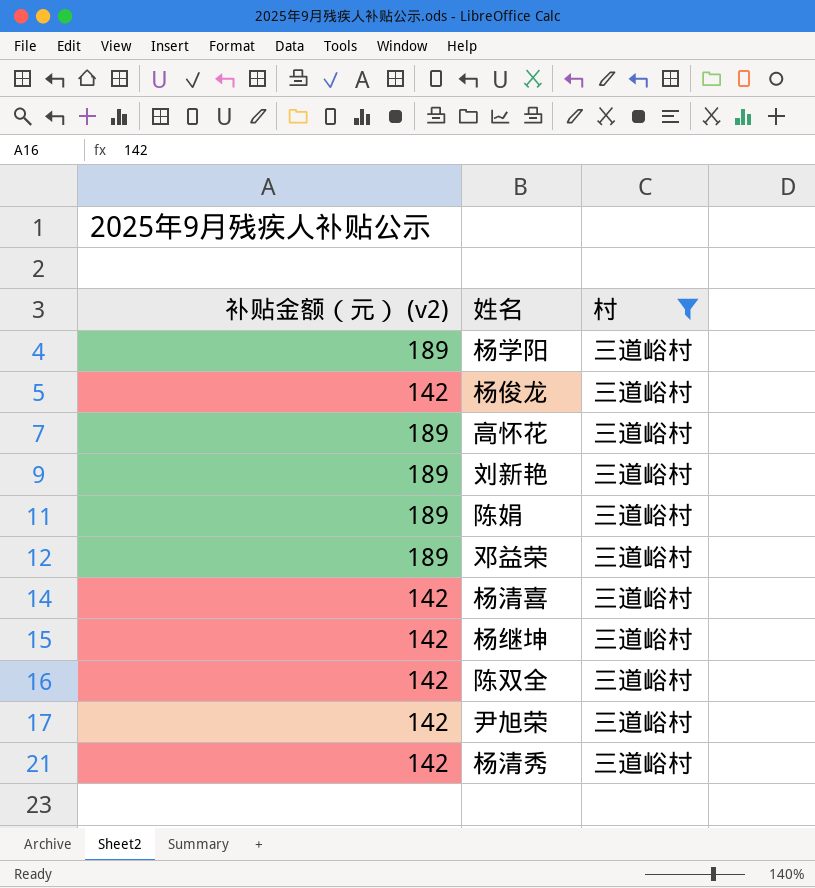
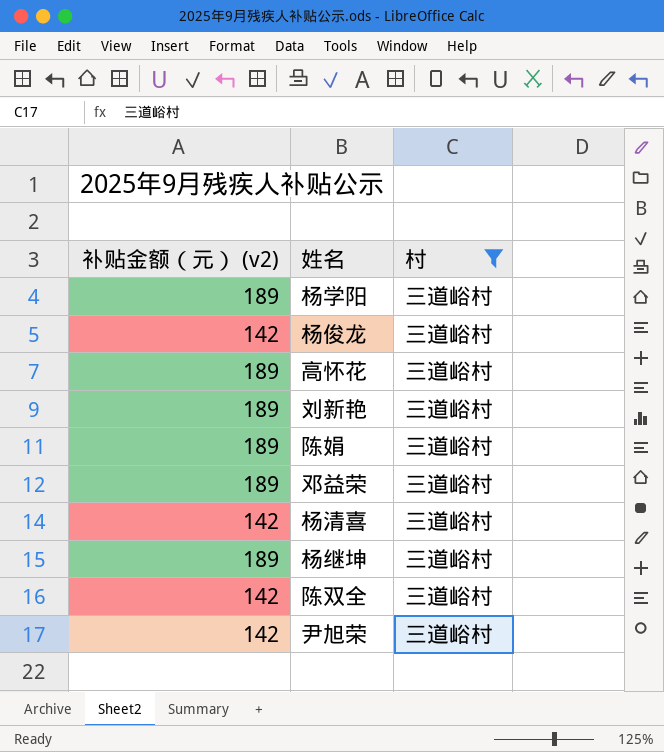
row 杨清秀: 142 | 三道峪村 -> none
杨继坤 | 补贴金额（元） (v2): 142 -> 189

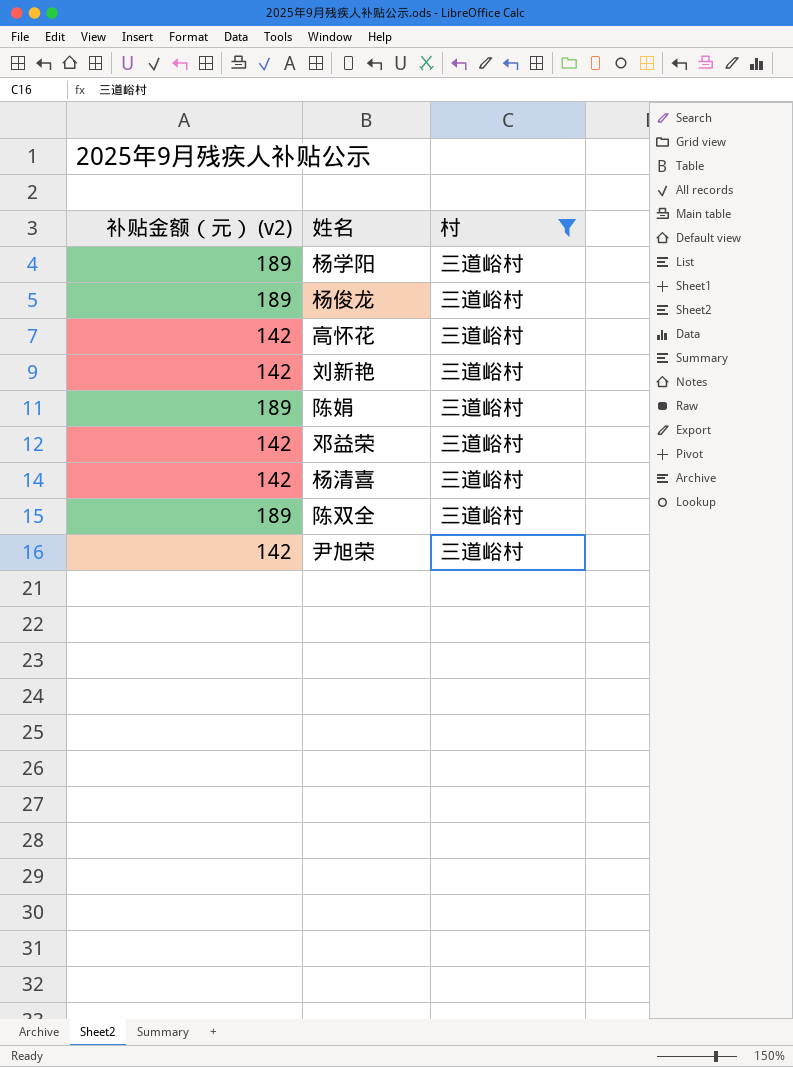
row 杨继坤: 189 | 三道峪村 -> none
杨俊龙 | 补贴金额（元） (v2): 142 -> 189
高怀花 | 补贴金额（元） (v2): 189 -> 142
刘新艳 | 补贴金额（元） (v2): 189 -> 142
邓益荣 | 补贴金额（元） (v2): 189 -> 142
陈双全 | 补贴金额（元） (v2): 142 -> 189

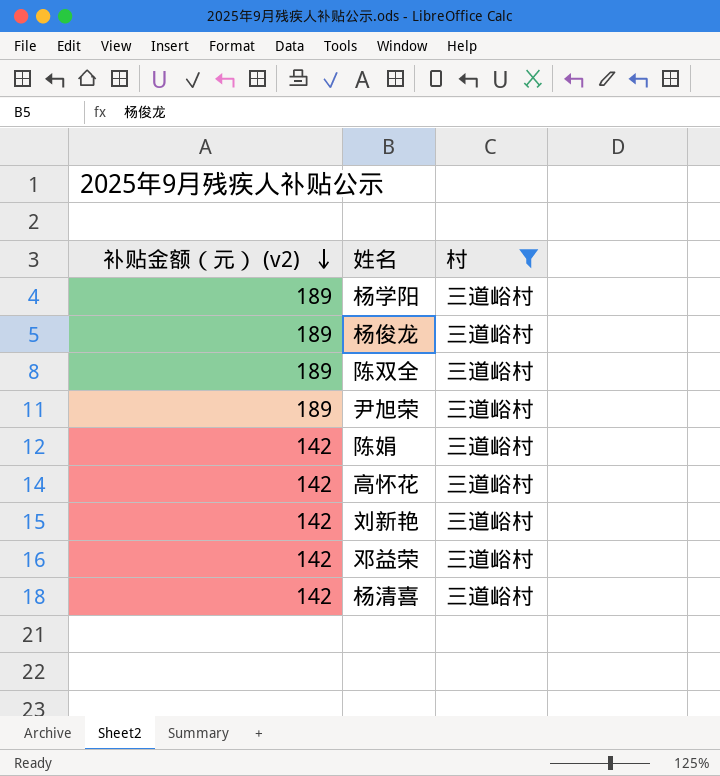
row order: none -> 补贴金额（元） (v2) descending
尹旭荣 | 补贴金额（元） (v2): 142 -> 189
陈娟 | 补贴金额（元） (v2): 189 -> 142

